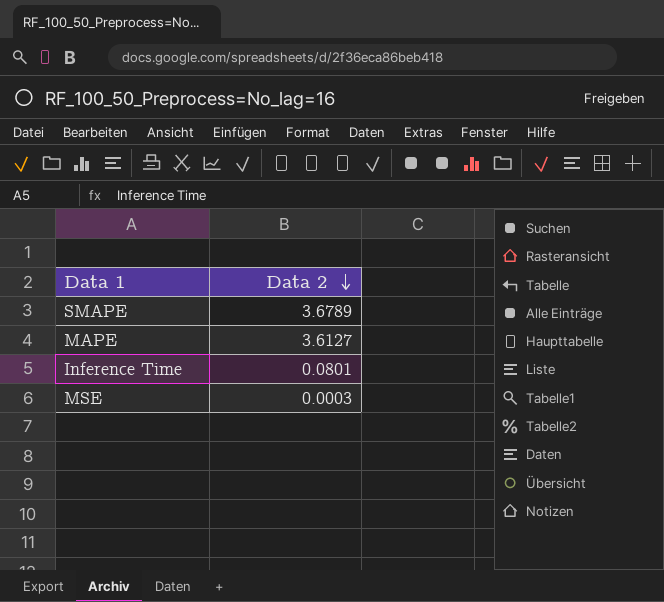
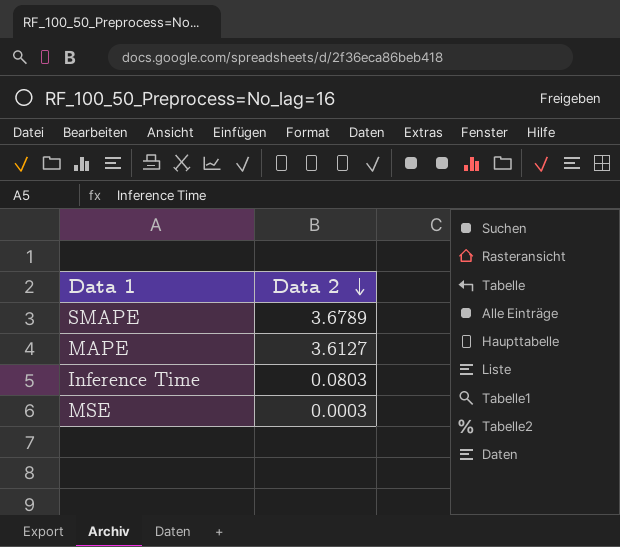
Inference Time | Data 2: 0.0801 -> 0.0803

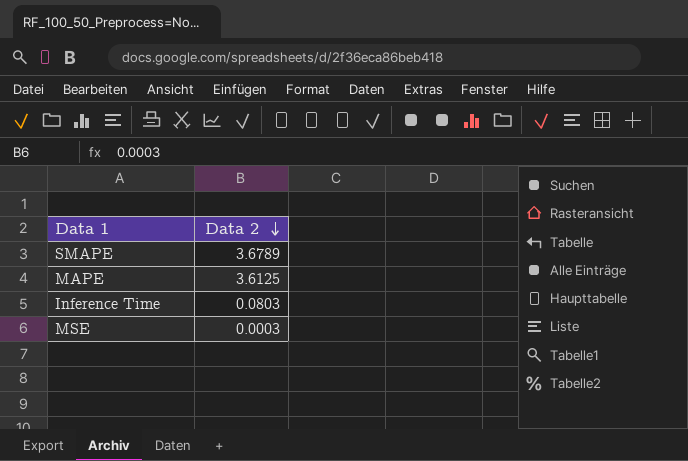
MAPE | Data 2: 3.6127 -> 3.6125

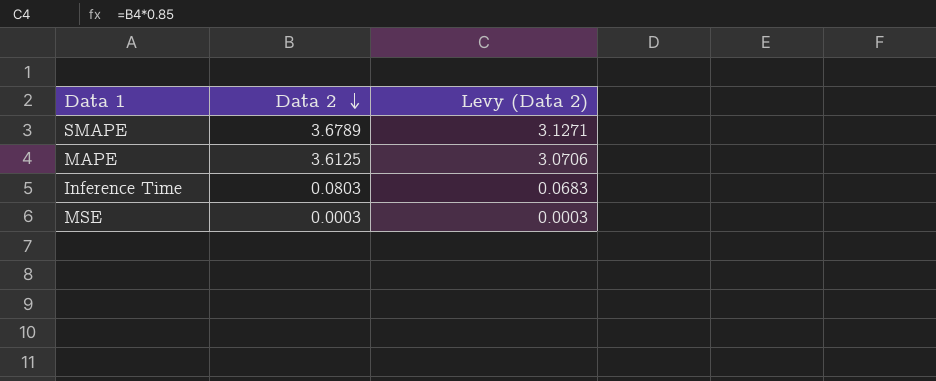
column Levy (Data 2) | formula: none -> [Data 2] * 0.85

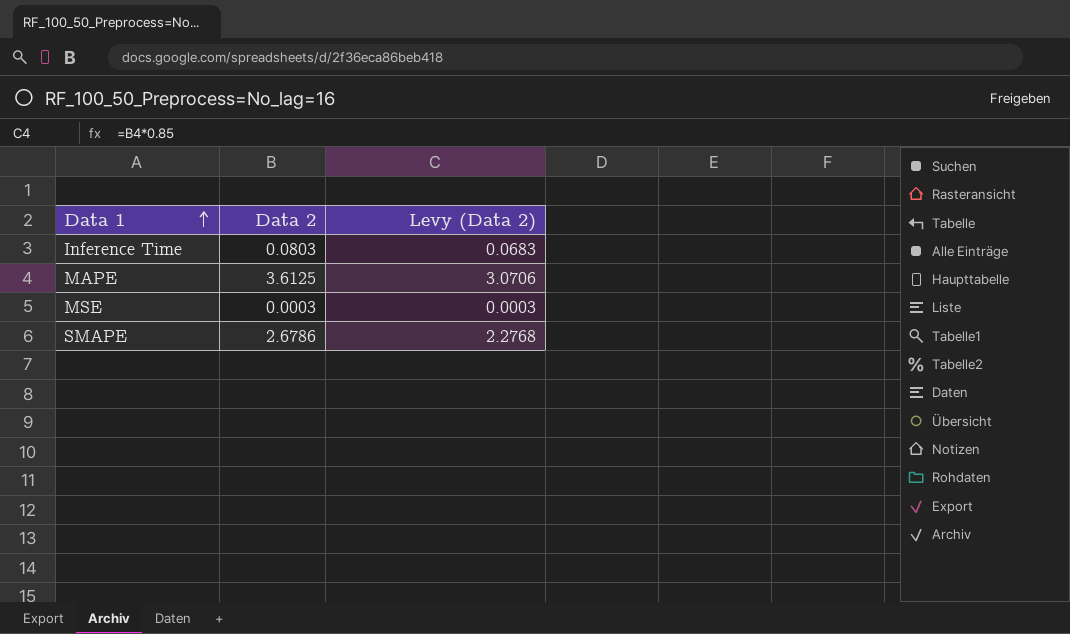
row order: Data 2 descending -> Data 1 ascending
SMAPE | Data 2: 3.6789 -> 2.6786
SMAPE | Levy (Data 2): 3.1271 -> 2.2768

